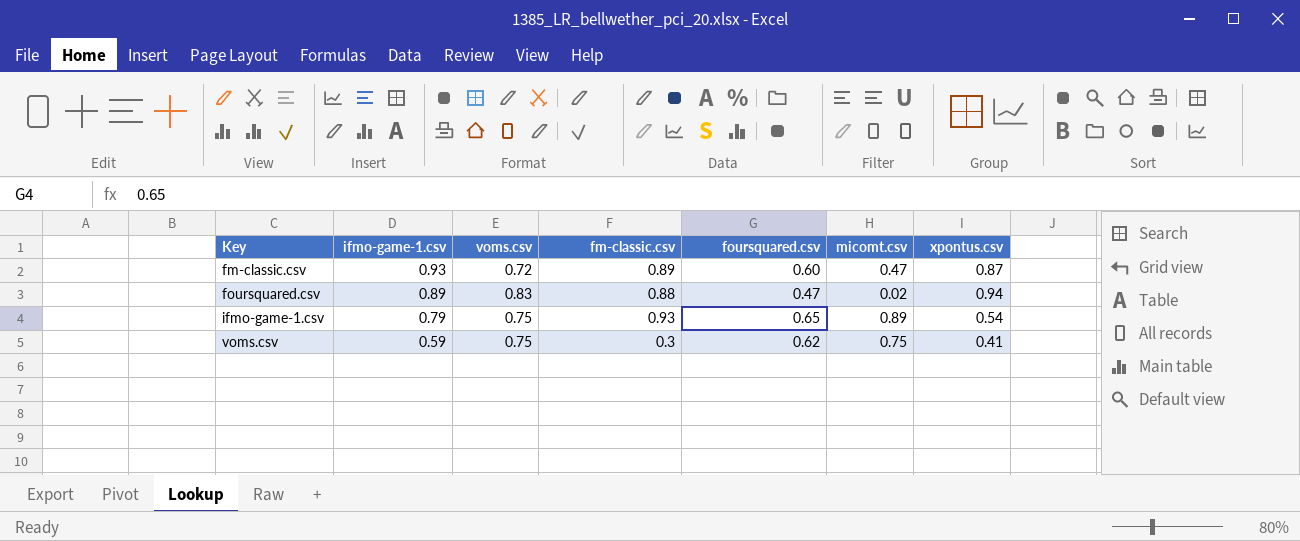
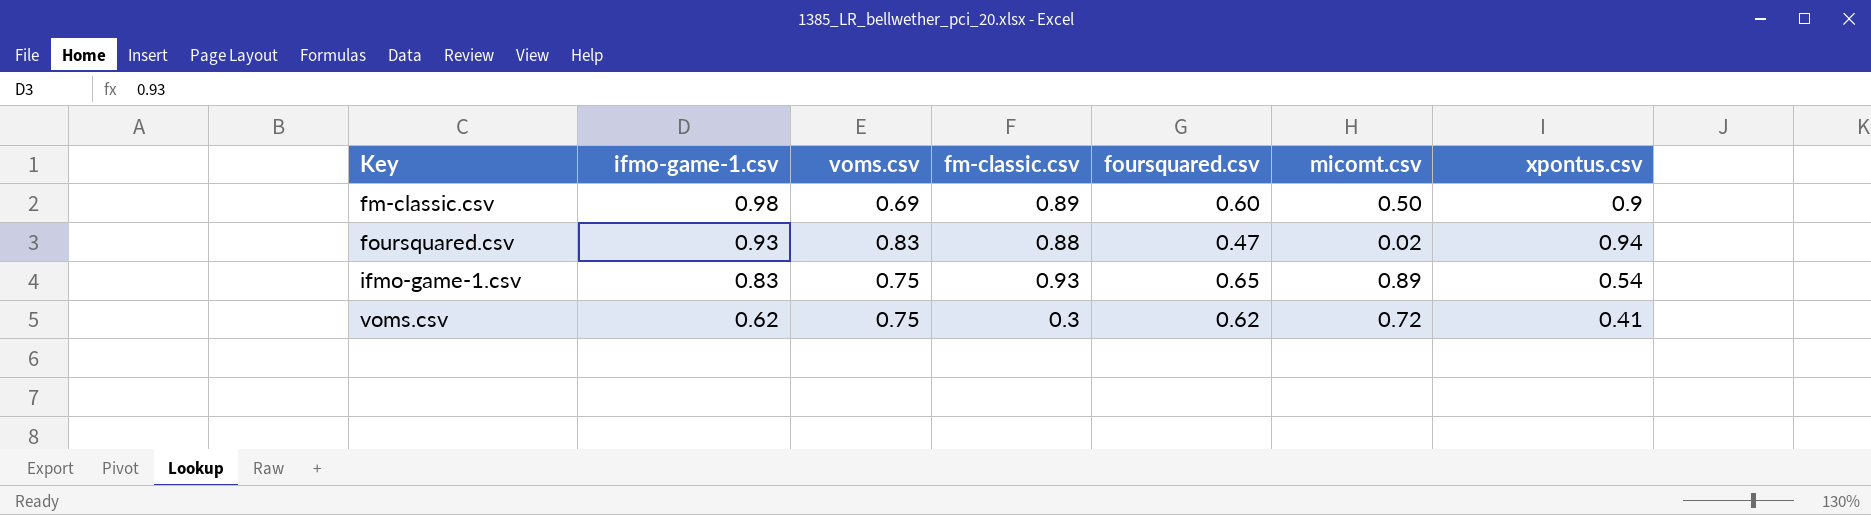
fm-classic.csv | ifmo-game-1.csv: 0.93 -> 0.98
fm-classic.csv | voms.csv: 0.72 -> 0.69
fm-classic.csv | micomt.csv: 0.47 -> 0.50
fm-classic.csv | xpontus.csv: 0.87 -> 0.9
foursquared.csv | ifmo-game-1.csv: 0.89 -> 0.93
ifmo-game-1.csv | ifmo-game-1.csv: 0.79 -> 0.83
voms.csv | ifmo-game-1.csv: 0.59 -> 0.62
voms.csv | micomt.csv: 0.75 -> 0.72

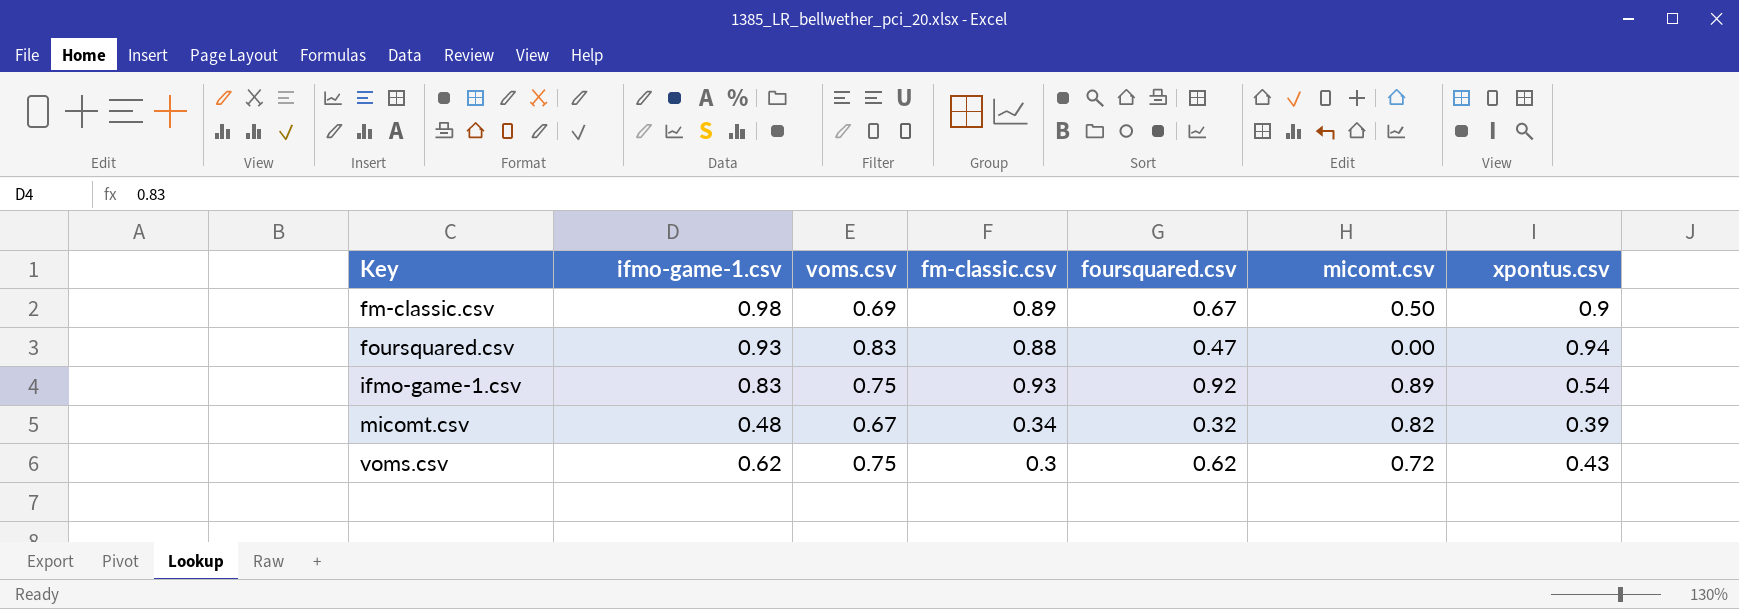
fm-classic.csv | foursquared.csv: 0.60 -> 0.67
foursquared.csv | micomt.csv: 0.02 -> 0.00
ifmo-game-1.csv | foursquared.csv: 0.65 -> 0.92
row micomt.csv: none -> 0.48 | 0.67 | 0.34 | 0.32 | 0.82 | 0.39
voms.csv | xpontus.csv: 0.41 -> 0.43

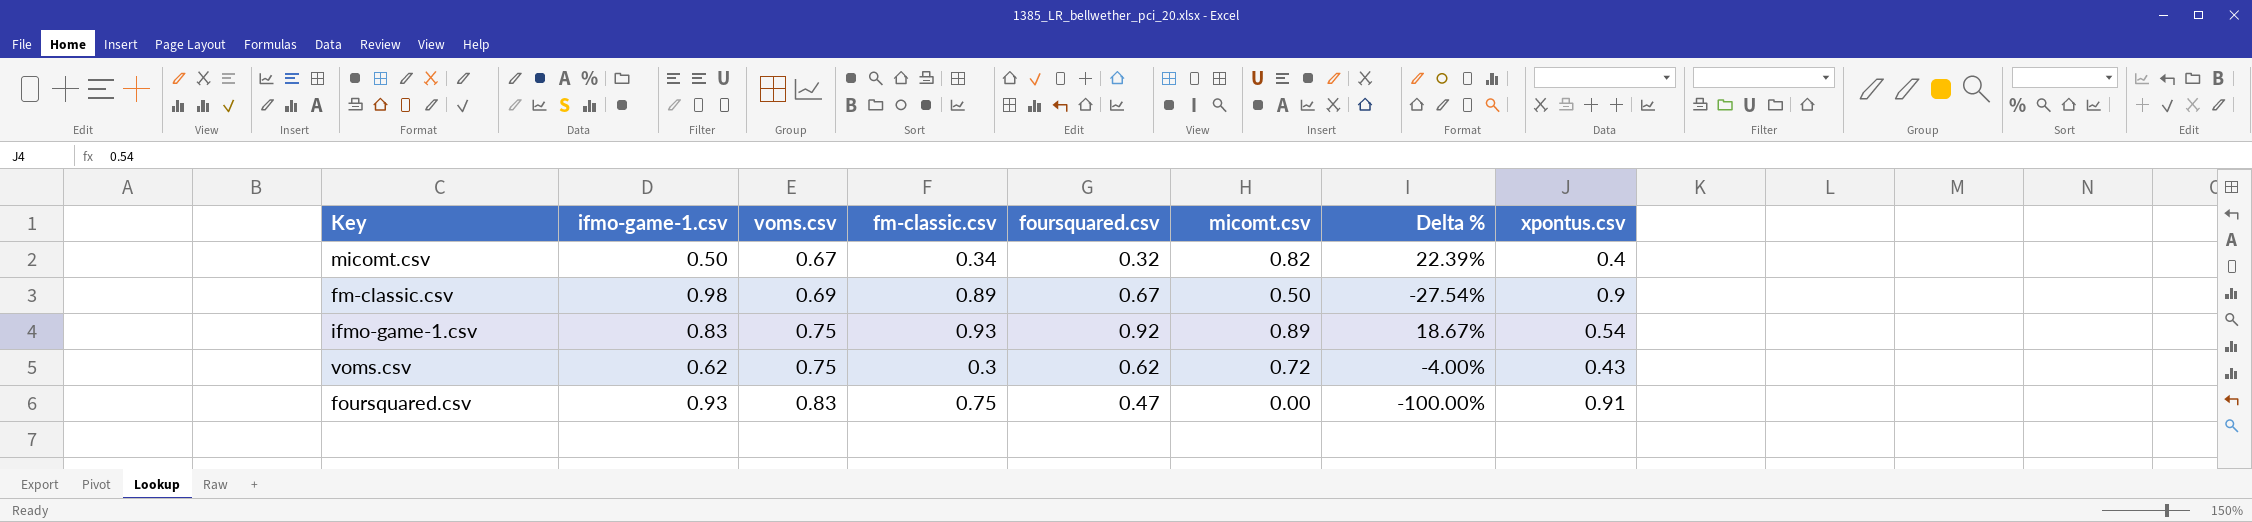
row order: Key ascending -> voms.csv ascending
column Delta % | formula: none -> ([micomt.csv] - [voms.csv]) / [voms.csv]
micomt.csv | ifmo-game-1.csv: 0.48 -> 0.50
micomt.csv | xpontus.csv: 0.39 -> 0.4
foursquared.csv | fm-classic.csv: 0.88 -> 0.75
foursquared.csv | xpontus.csv: 0.94 -> 0.91

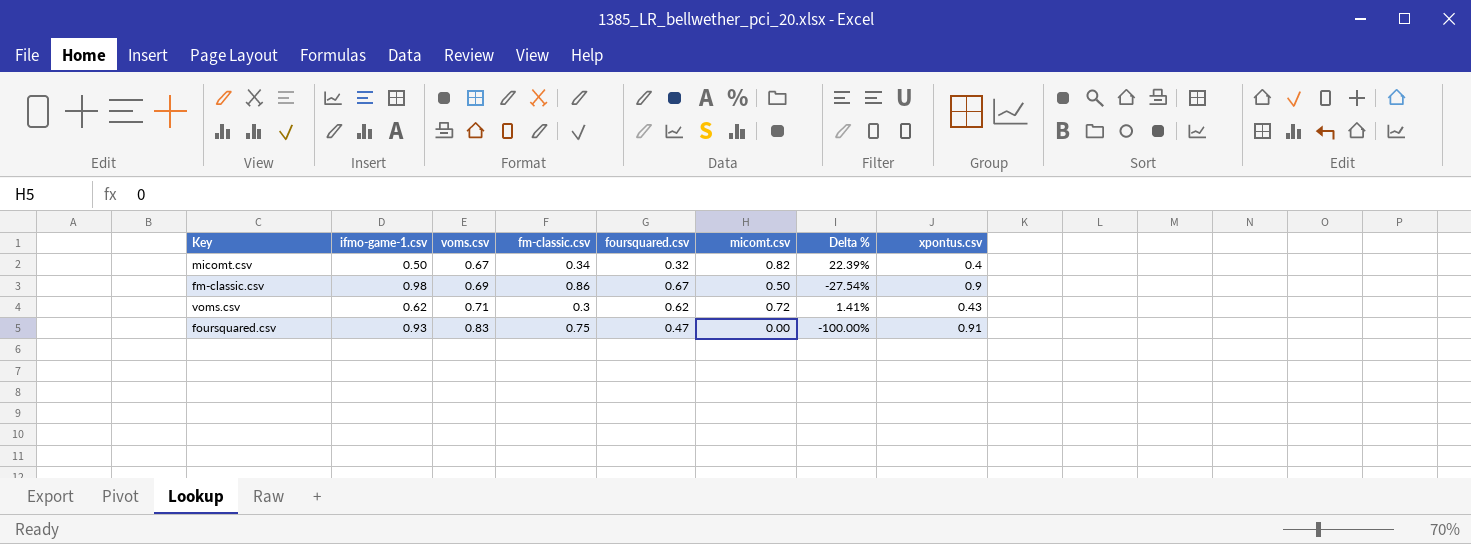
row ifmo-game-1.csv: 0.83 | 0.75 | 0.93 | 0.92 | 0.89 | 18.67% | 0.54 -> none
fm-classic.csv | fm-classic.csv: 0.89 -> 0.86
voms.csv | voms.csv: 0.75 -> 0.71
voms.csv | Delta %: -4.00% -> 1.41%

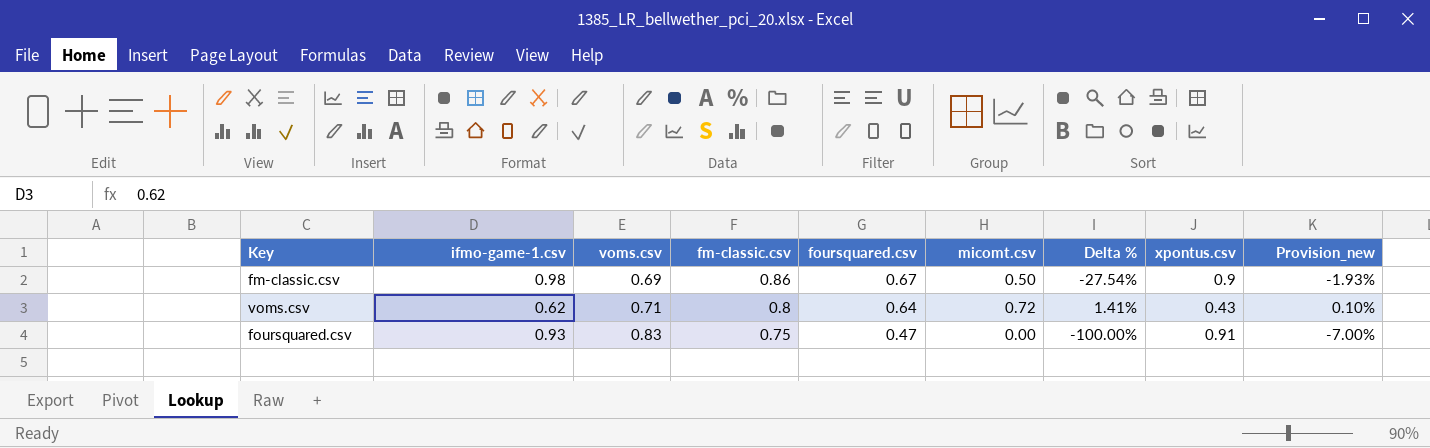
column Provision_new | formula: none -> [Delta %] * 0.07
row micomt.csv: 0.50 | 0.67 | 0.34 | 0.32 | 0.82 | 22.39% | 0.4 -> none
voms.csv | fm-classic.csv: 0.3 -> 0.8
voms.csv | foursquared.csv: 0.62 -> 0.64

